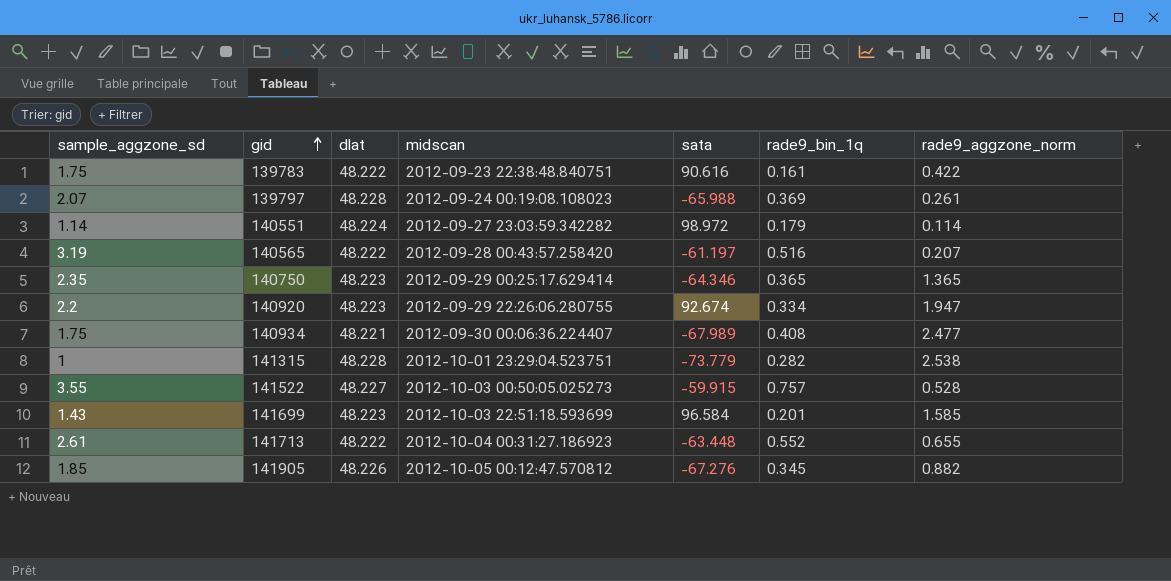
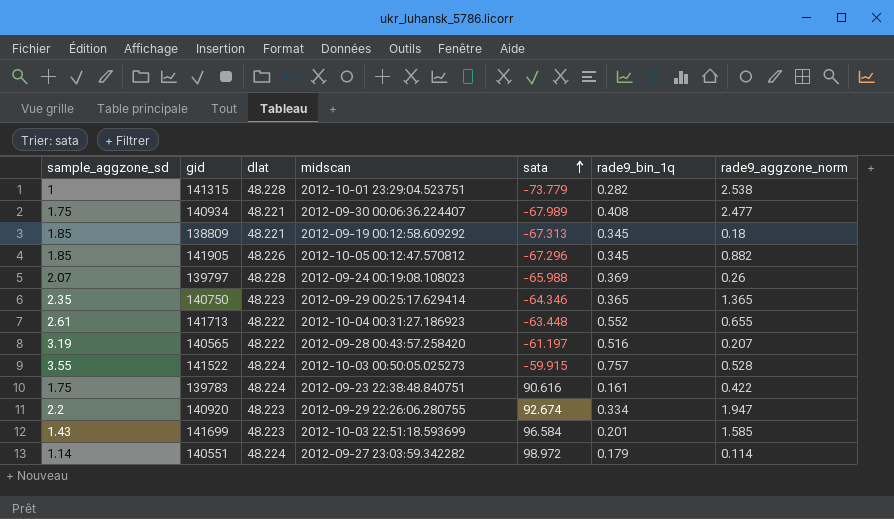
row order: gid ascending -> sata ascending
row 138809: none -> 1.85 | 48.221 | 2012-09-19 00:12:58.609292 | -67.313 | 0.345 | 0.18
141905 | sata: -67.276 -> -67.296
139797 | rade9_aggzone_norm: 0.261 -> 0.26
141522 | dlat: 48.227 -> 48.224
139783 | dlat: 48.222 -> 48.224

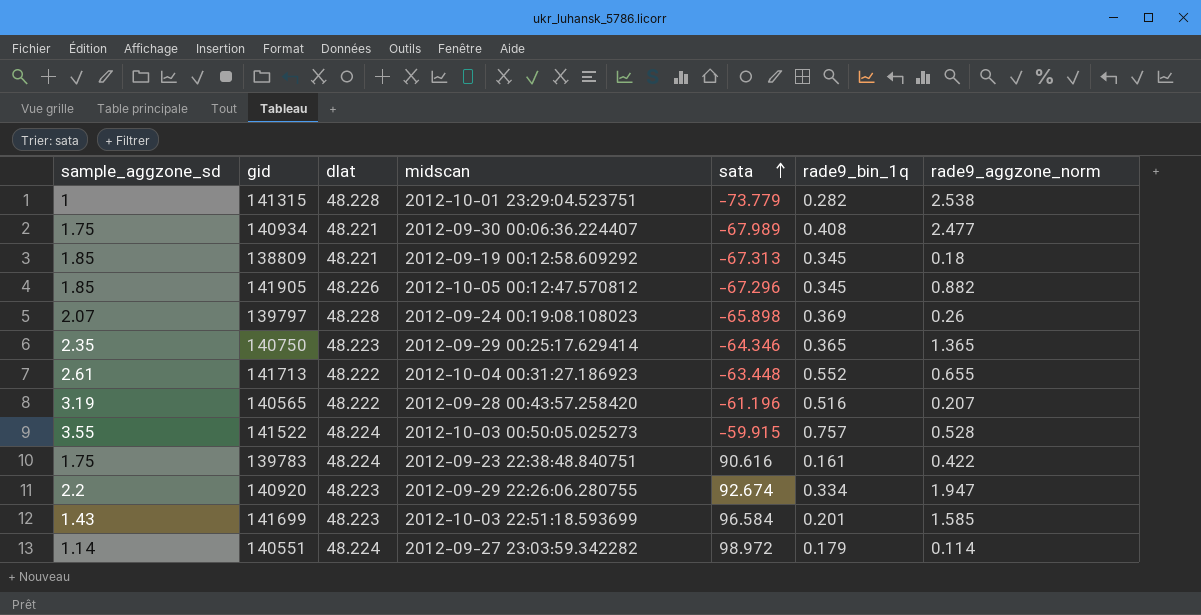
139797 | sata: -65.988 -> -65.898
140565 | sata: -61.197 -> -61.196

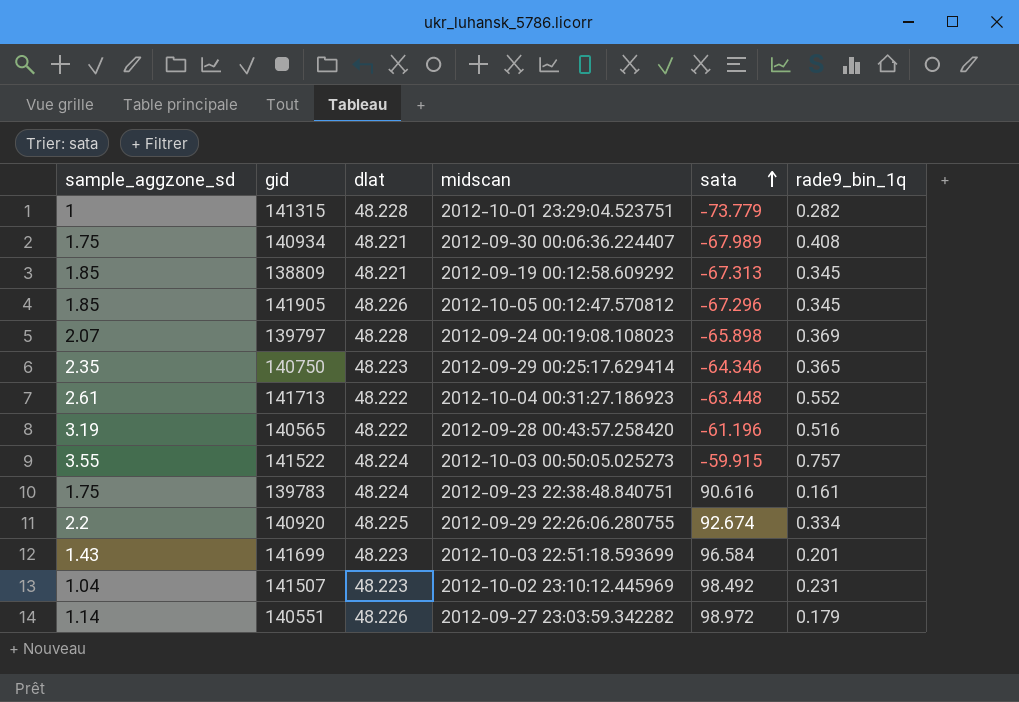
column rade9_aggzone_norm | position: 7 -> none
140920 | dlat: 48.223 -> 48.225
row 141507: none -> 1.04 | 48.223 | 2012-10-02 23:10:12.445969 | 98.492 | 0.231
140551 | dlat: 48.224 -> 48.226

